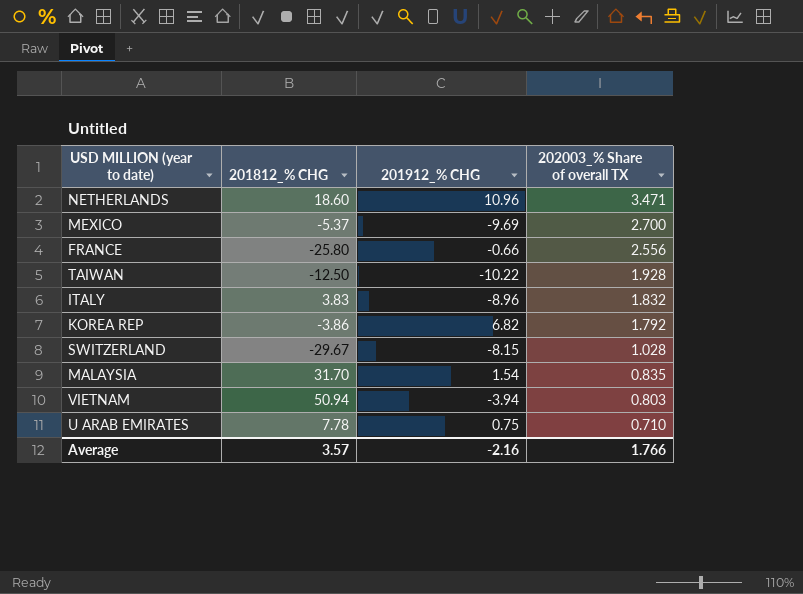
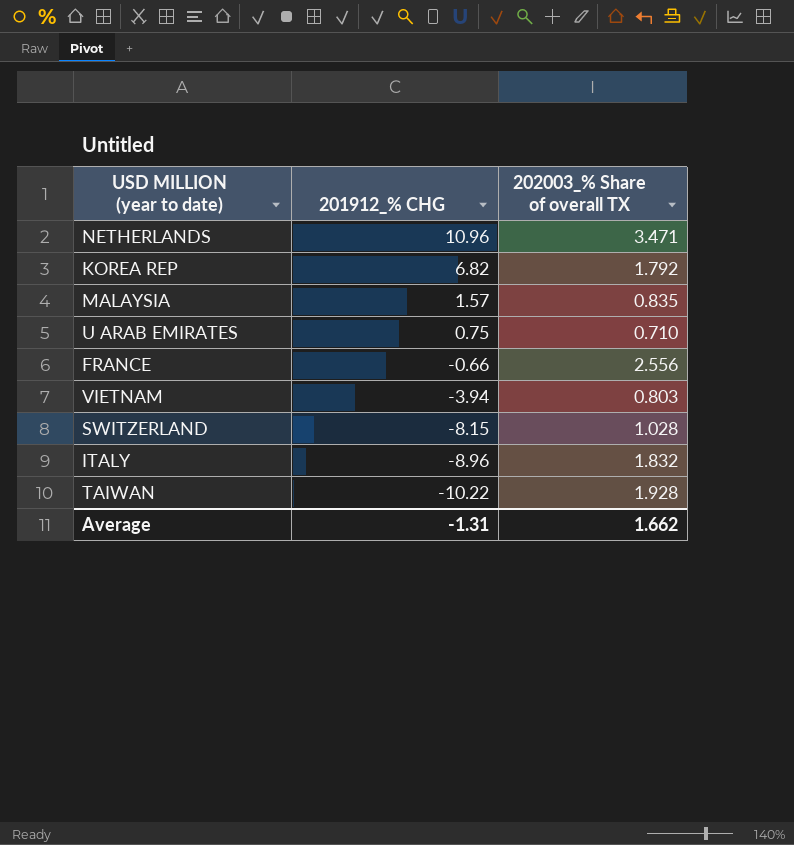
row order: 202003_% Share of overall TX descending -> 201912_% CHG descending
column 201812_% CHG | position: 2 -> none
row MEXICO: -5.37 | -9.69 | 2.700 -> none
MALAYSIA | 201912_% CHG: 1.54 -> 1.57
Average | 201912_% CHG: -2.16 -> -1.31
Average | 202003_% Share of overall TX: 1.766 -> 1.662

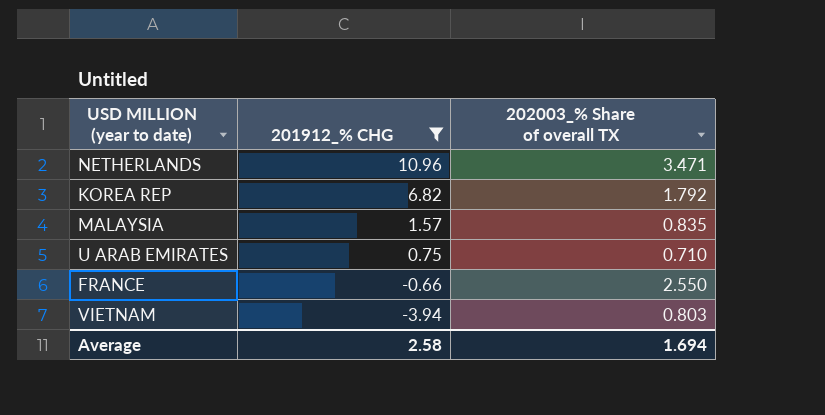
filter: none -> 201912_% CHG >= -3.94
FRANCE | 202003_% Share of overall TX: 2.556 -> 2.550
Average | 201912_% CHG: -1.31 -> 2.58
Average | 202003_% Share of overall TX: 1.662 -> 1.694

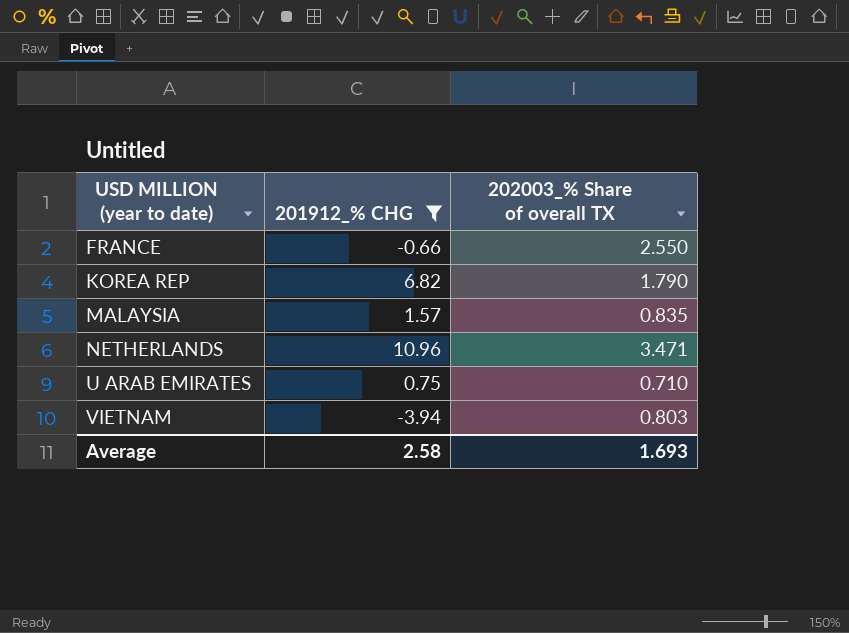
row order: 201912_% CHG descending -> USD MILLION (year to date) ascending
KOREA REP | 202003_% Share of overall TX: 1.792 -> 1.790
Average | 202003_% Share of overall TX: 1.694 -> 1.693

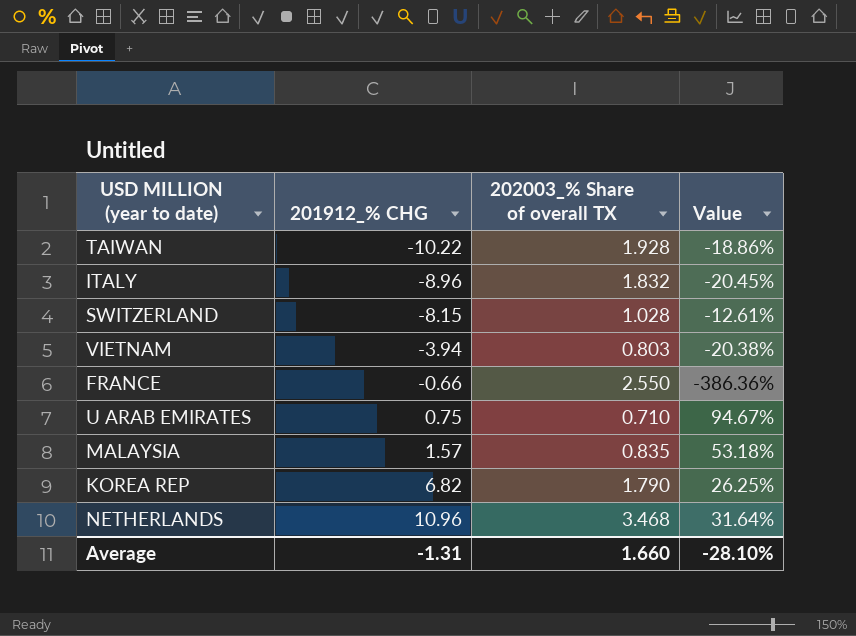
filter: 201912_% CHG >= -3.94 -> none
row order: USD MILLION (year to date) ascending -> 201912_% CHG ascending
column Value | formula: none -> [202003_% Share of overall TX] / [201912_% CHG]
NETHERLANDS | 202003_% Share of overall TX: 3.471 -> 3.468
Average | 201912_% CHG: 2.58 -> -1.31
Average | 202003_% Share of overall TX: 1.693 -> 1.660

